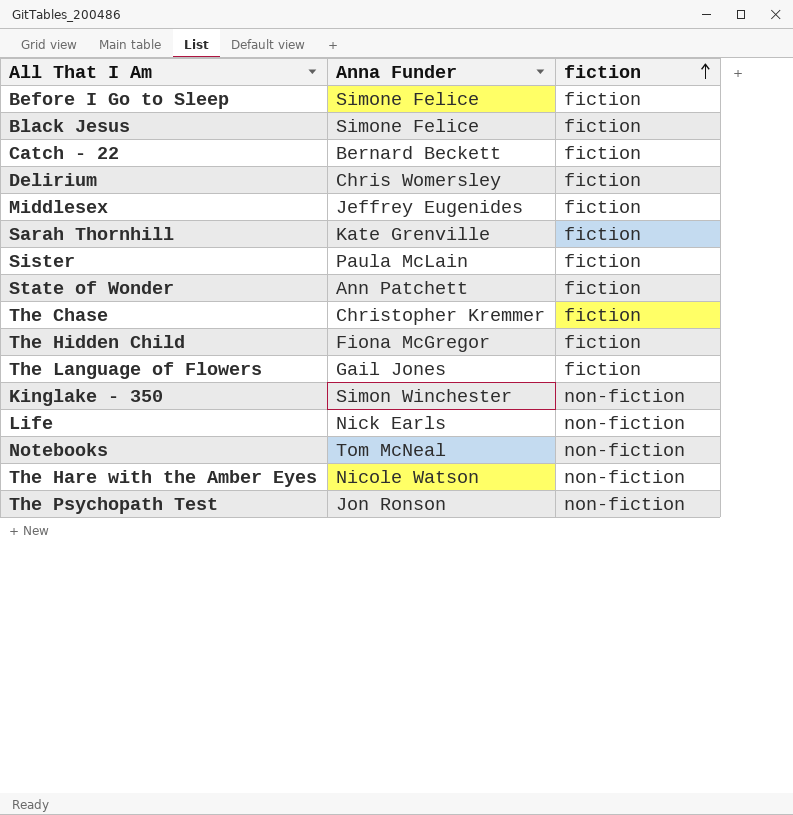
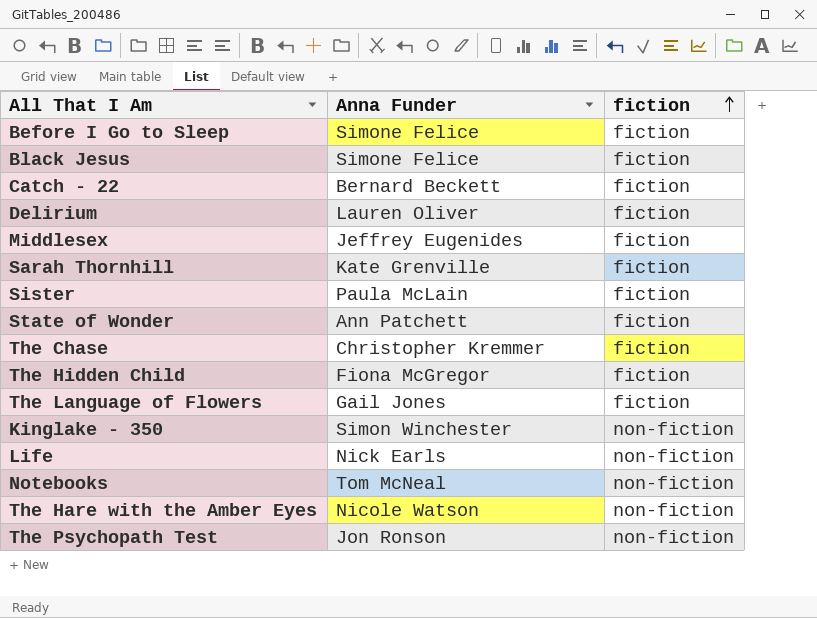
Delirium | Anna Funder: Chris Womersley -> Lauren Oliver

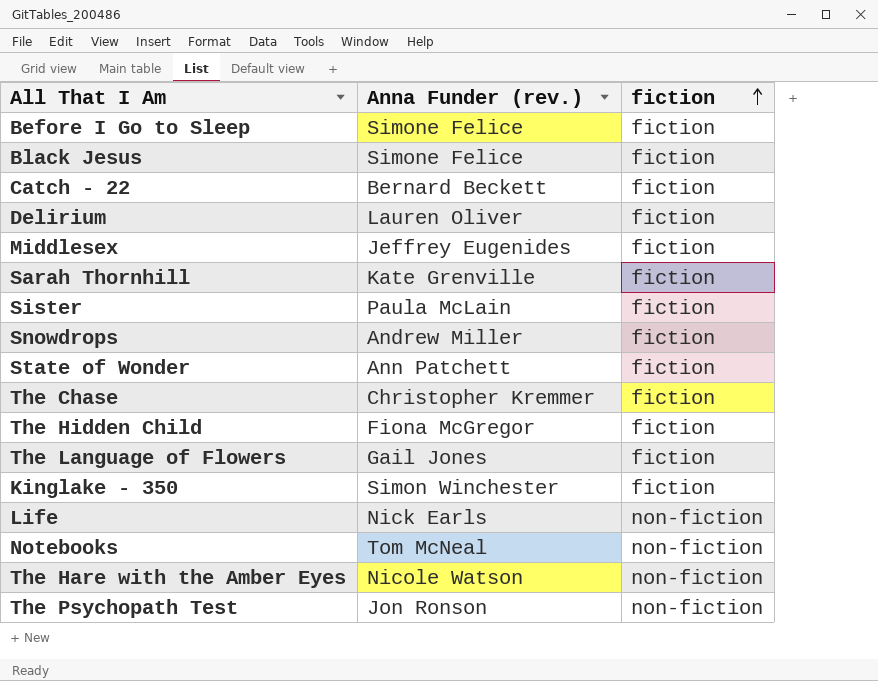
column name: Anna Funder -> Anna Funder (rev.)
row Snowdrops: none -> Andrew Miller | fiction
Kinglake - 350 | fiction: non-fiction -> fiction

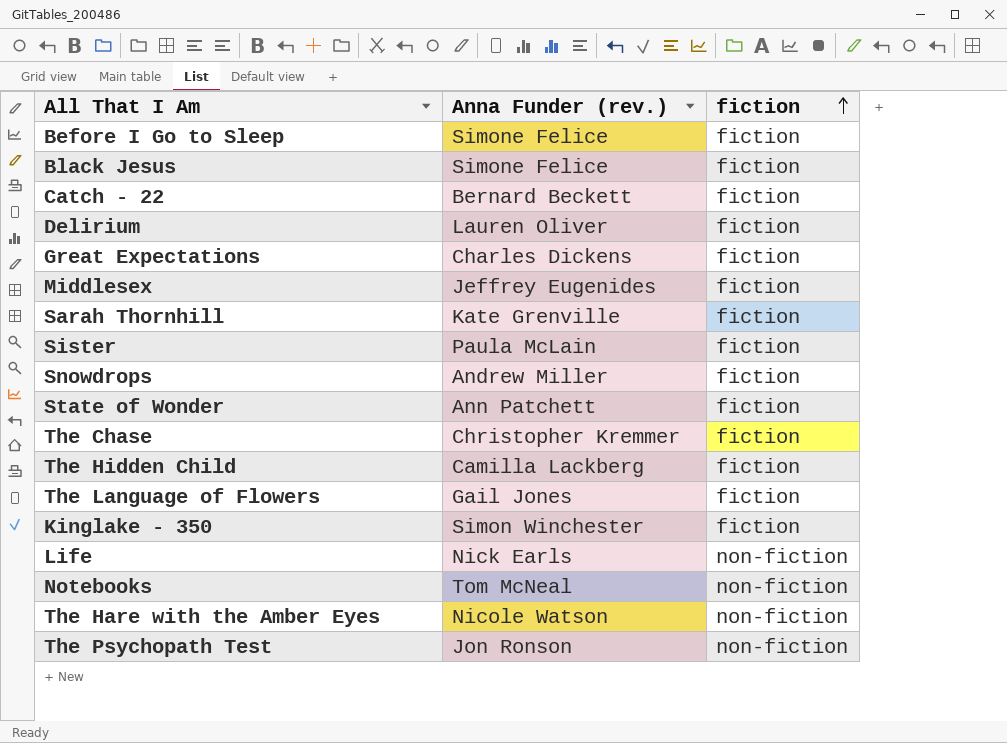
row Great Expectations: none -> Charles Dickens | fiction
The Hidden Child | Anna Funder (rev.): Fiona McGregor -> Camilla Lackberg

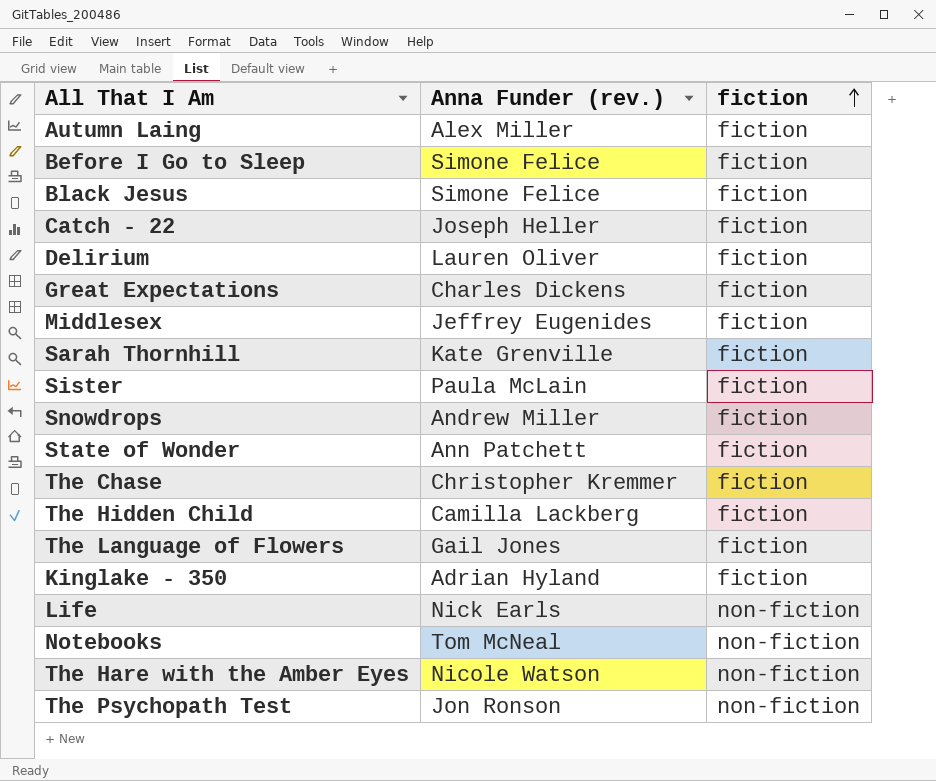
row Autumn Laing: none -> Alex Miller | fiction
Catch - 22 | Anna Funder (rev.): Bernard Beckett -> Joseph Heller
Kinglake - 350 | Anna Funder (rev.): Simon Winchester -> Adrian Hyland

